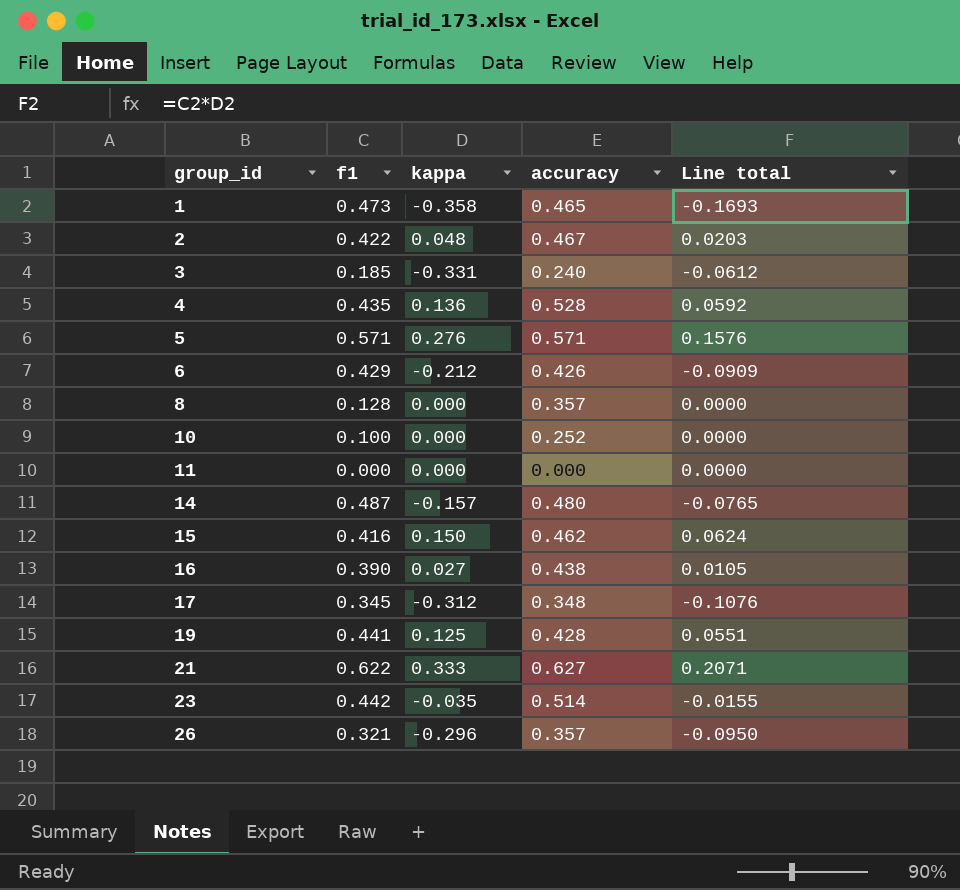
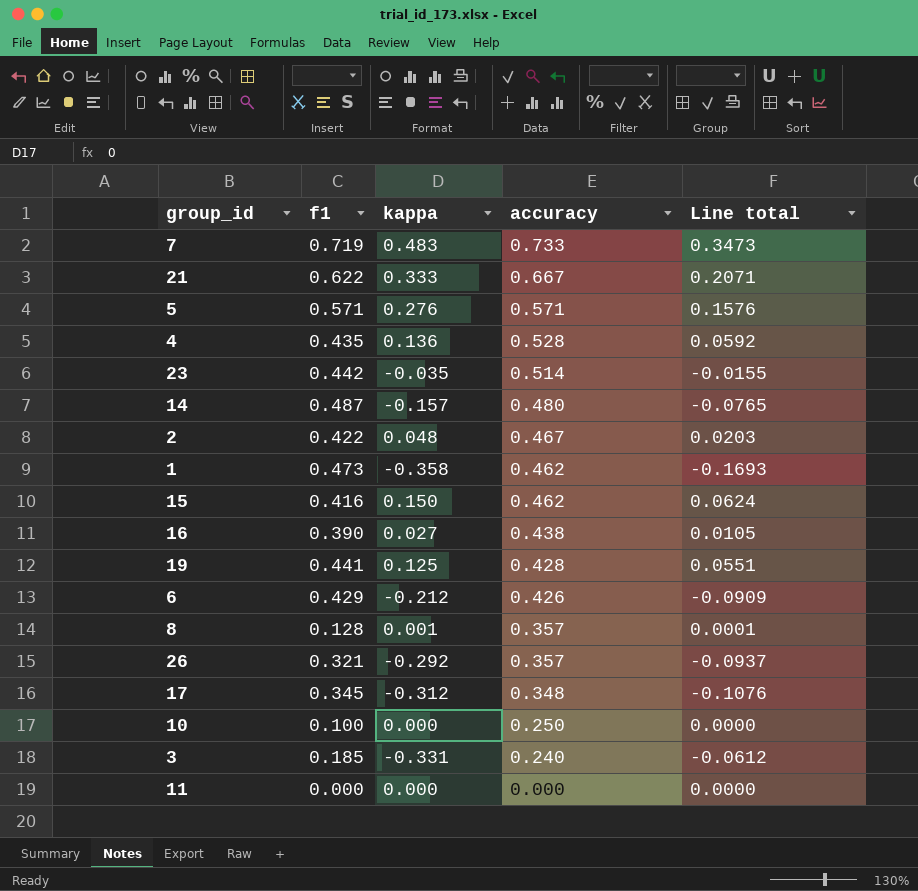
row order: group_id ascending -> accuracy descending
row 7: none -> 0.719 | 0.483 | 0.733 | 0.3473
21 | accuracy: 0.627 -> 0.667
1 | accuracy: 0.465 -> 0.462
8 | kappa: 0.000 -> 0.001
8 | Line total: 0.0000 -> 0.0001
26 | kappa: -0.296 -> -0.292
26 | Line total: -0.0950 -> -0.0937
10 | accuracy: 0.252 -> 0.250

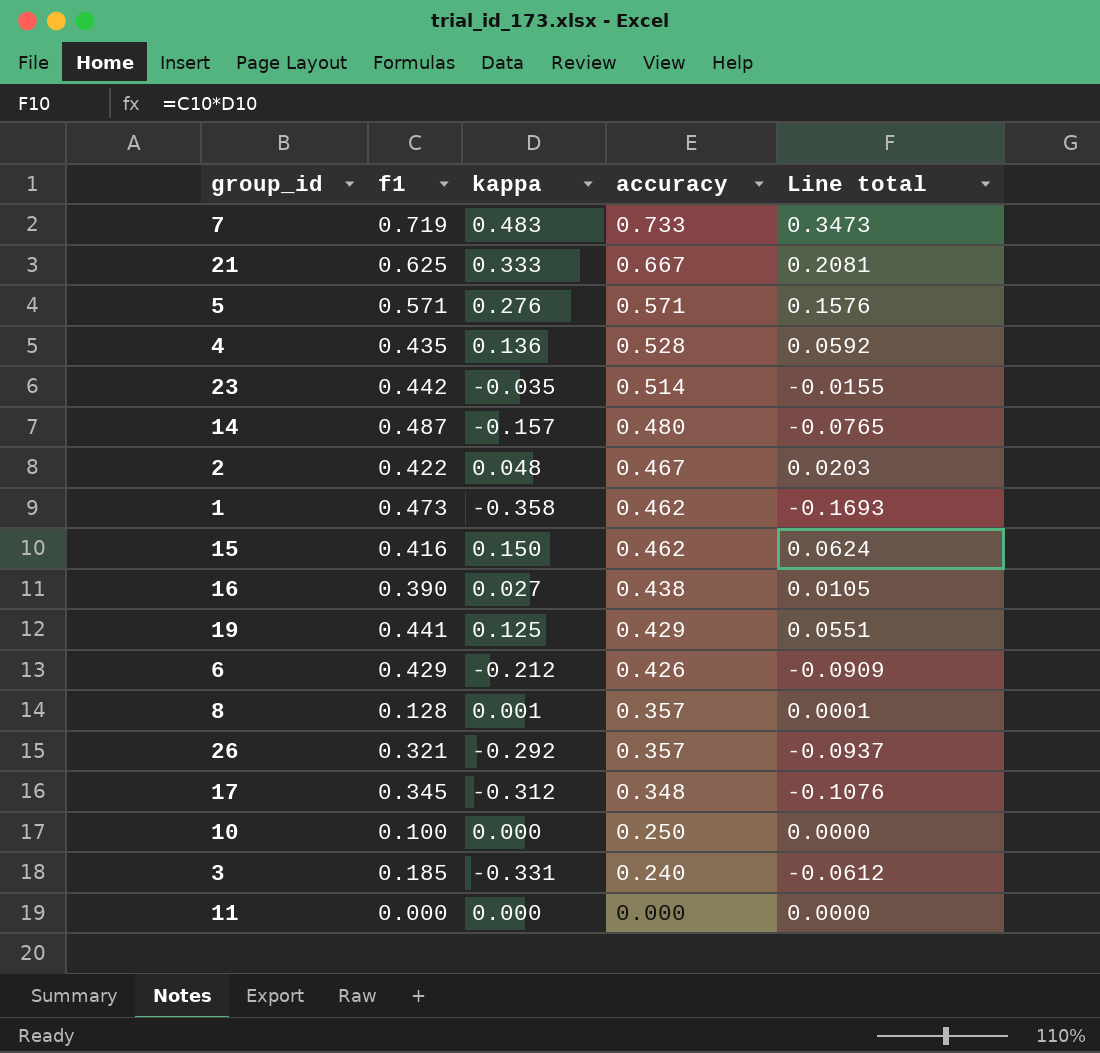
21 | f1: 0.622 -> 0.625
21 | Line total: 0.2071 -> 0.2081
19 | accuracy: 0.428 -> 0.429

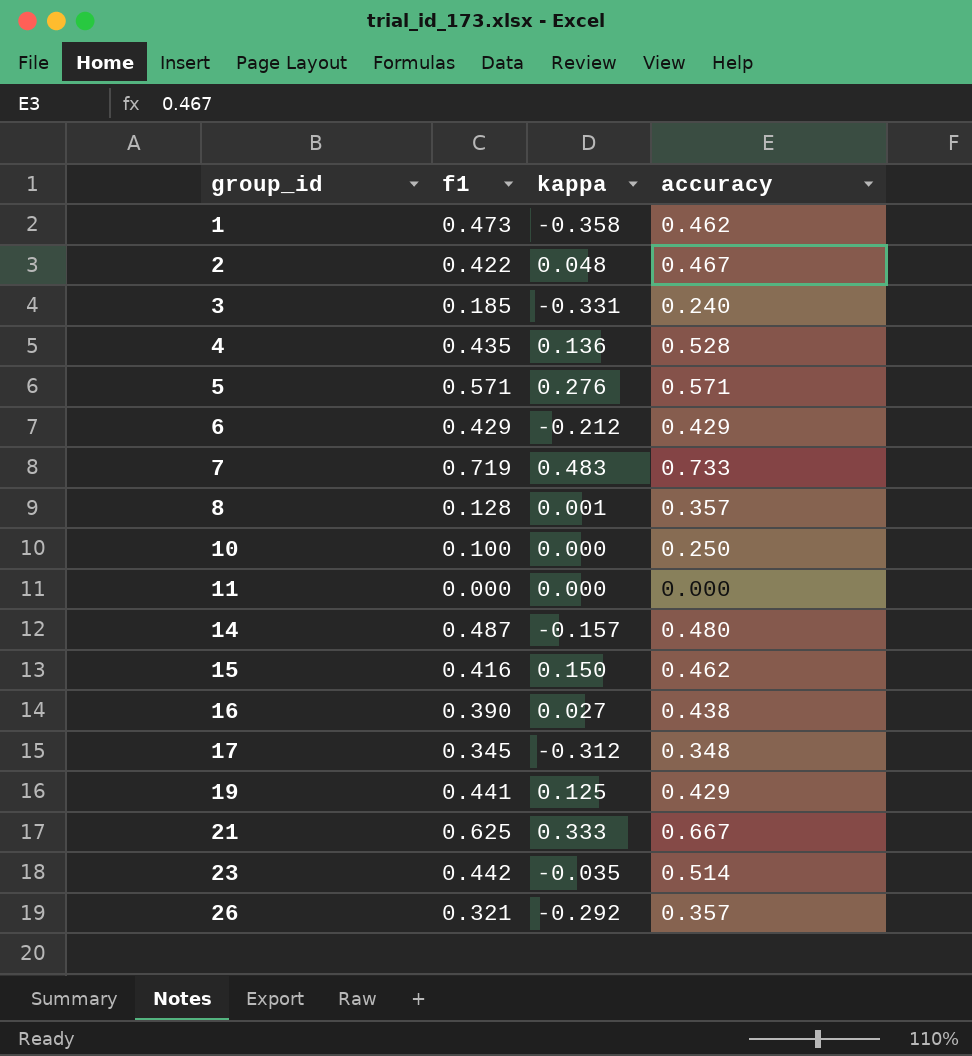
row order: accuracy descending -> group_id ascending
column Line total | formula: [f1] * [kappa] -> none
6 | accuracy: 0.426 -> 0.429

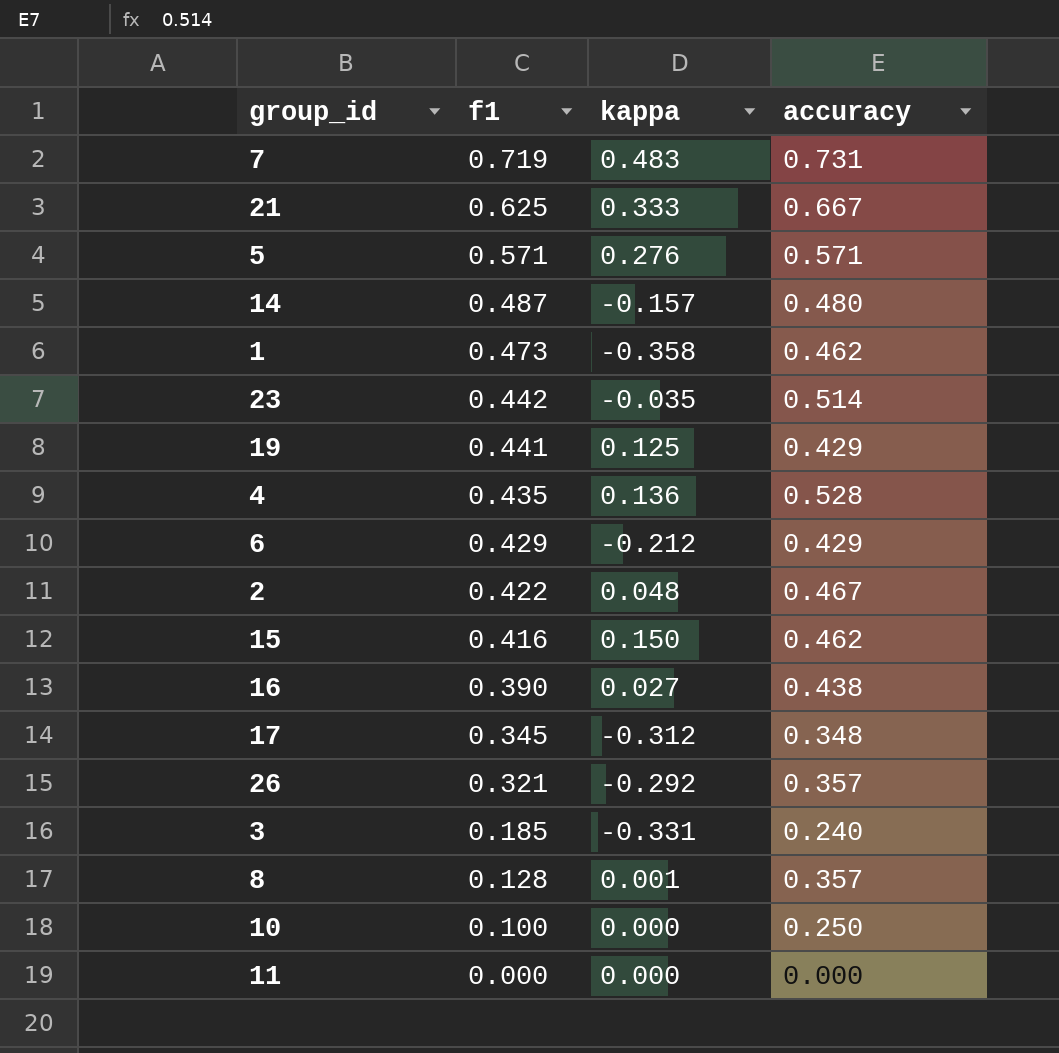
row order: group_id ascending -> f1 descending
7 | accuracy: 0.733 -> 0.731

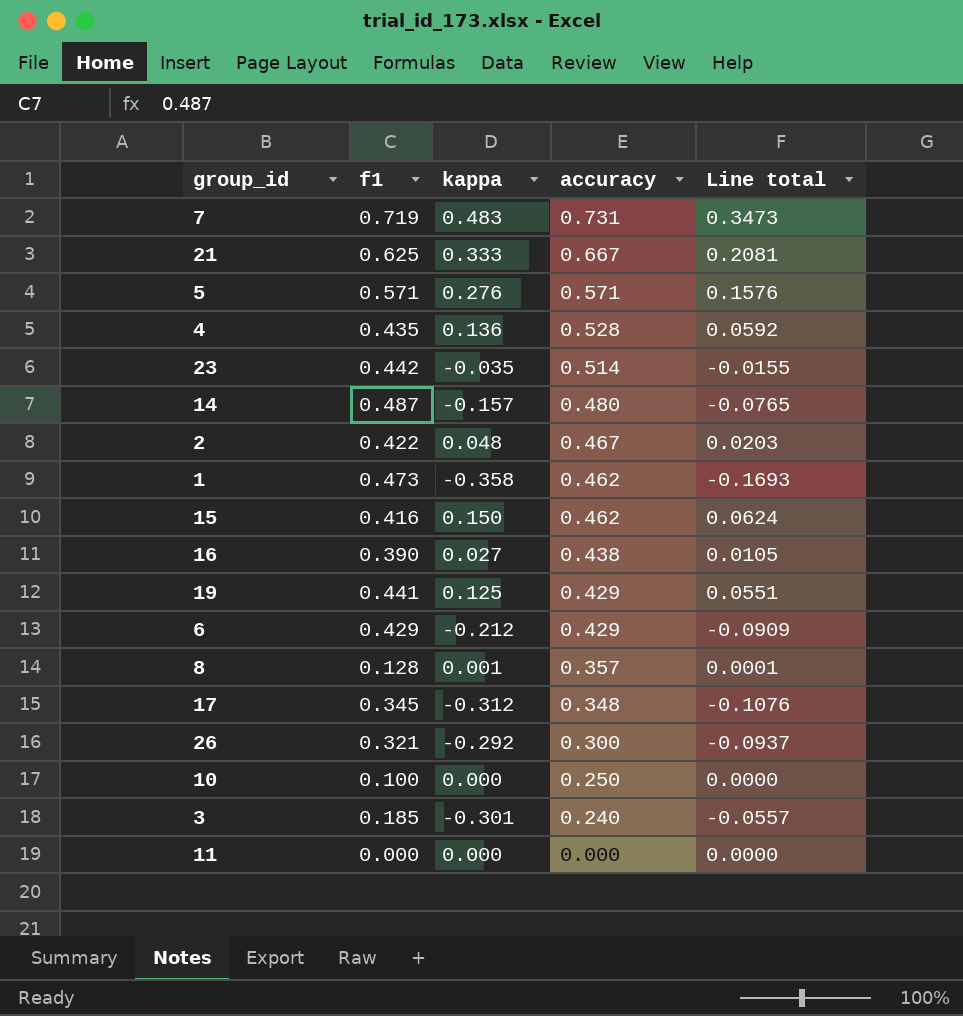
row order: f1 descending -> accuracy descending
column Line total | formula: none -> [f1] * [kappa]
26 | accuracy: 0.357 -> 0.300
3 | kappa: -0.331 -> -0.301

